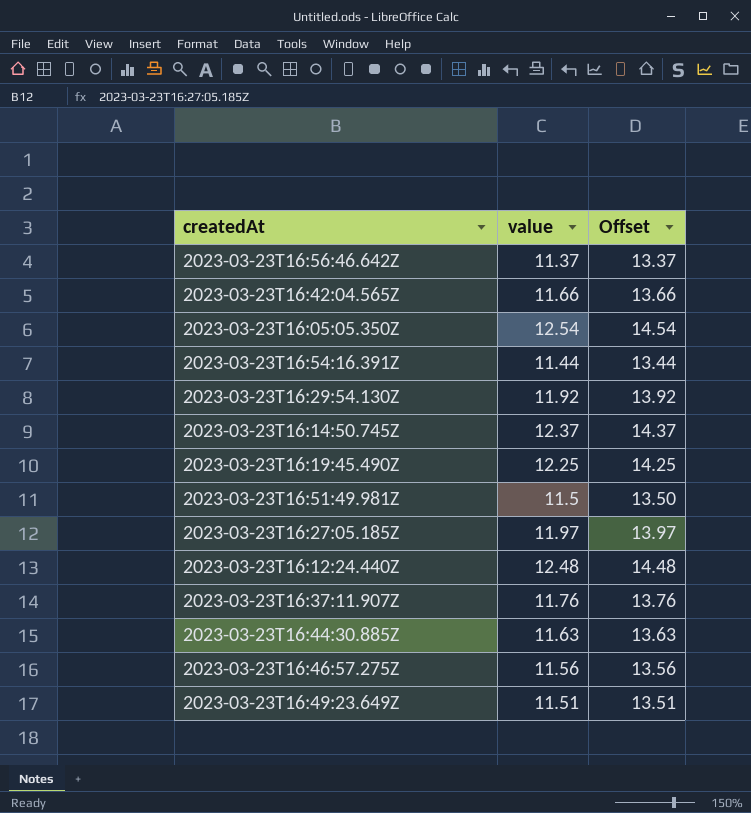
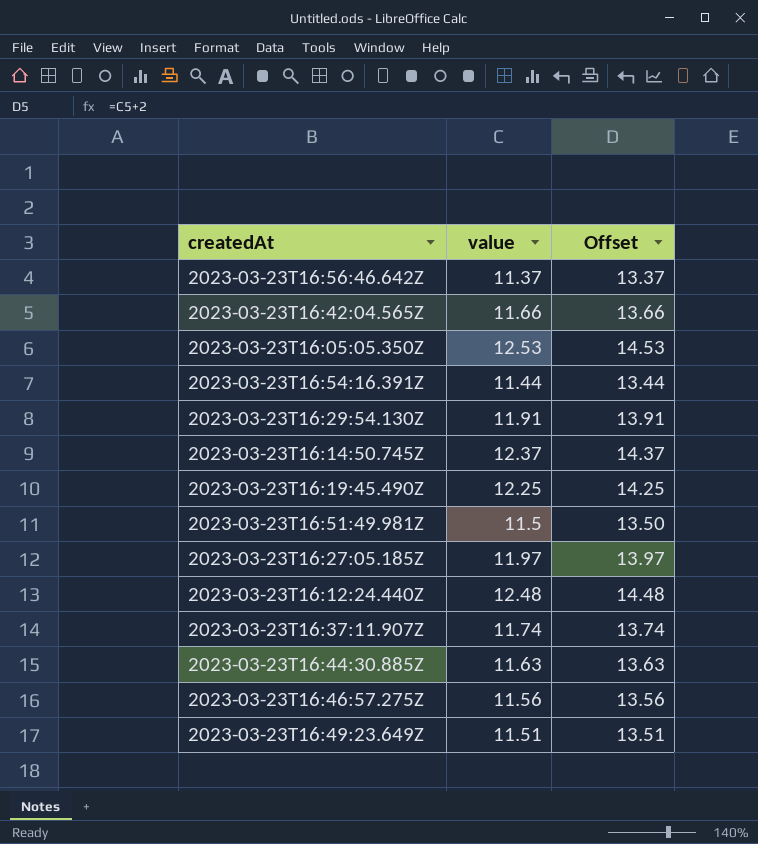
2023-03-23T16:05:05.350Z | value: 12.54 -> 12.53
2023-03-23T16:05:05.350Z | Offset: 14.54 -> 14.53
2023-03-23T16:29:54.130Z | value: 11.92 -> 11.91
2023-03-23T16:29:54.130Z | Offset: 13.92 -> 13.91
2023-03-23T16:37:11.907Z | value: 11.76 -> 11.74
2023-03-23T16:37:11.907Z | Offset: 13.76 -> 13.74

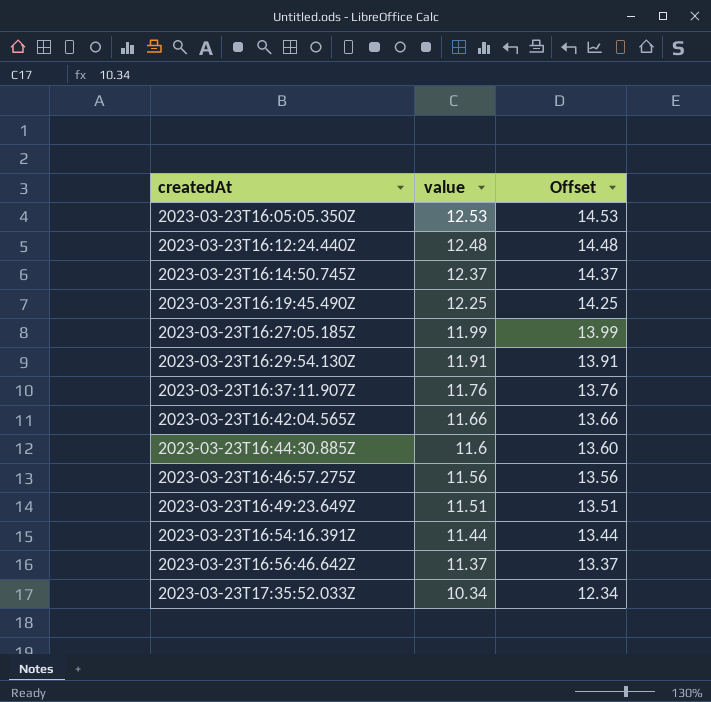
row order: none -> createdAt ascending
row 2023-03-23T16:51:49.981Z: 11.5 | 13.50 -> none
2023-03-23T16:27:05.185Z | value: 11.97 -> 11.99
2023-03-23T16:27:05.185Z | Offset: 13.97 -> 13.99
2023-03-23T16:37:11.907Z | value: 11.74 -> 11.76
2023-03-23T16:37:11.907Z | Offset: 13.74 -> 13.76
2023-03-23T16:44:30.885Z | value: 11.63 -> 11.6
2023-03-23T16:44:30.885Z | Offset: 13.63 -> 13.60
row 2023-03-23T17:35:52.033Z: none -> 10.34 | 12.34

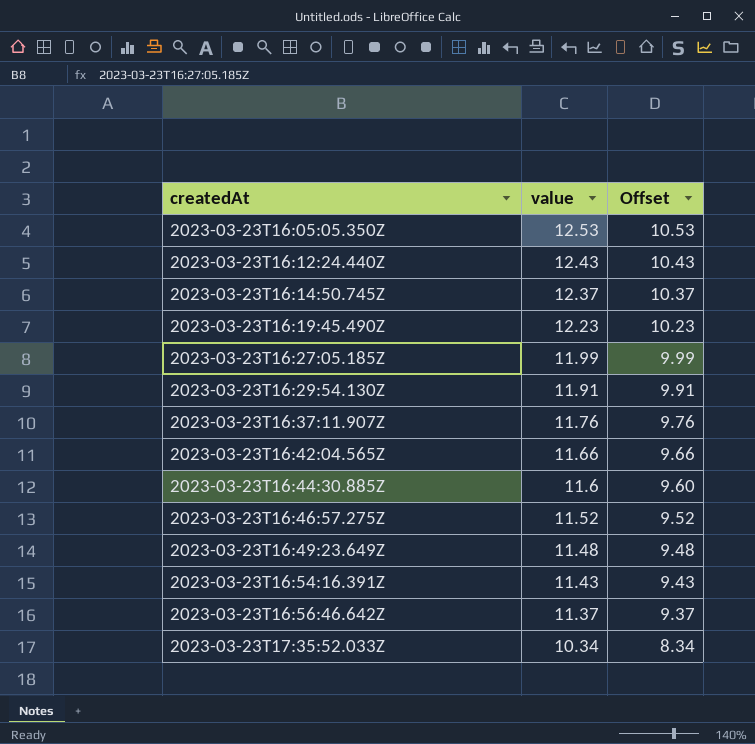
column Offset | formula: [value] + 2 -> [value] - 2
2023-03-23T16:12:24.440Z | value: 12.48 -> 12.43
2023-03-23T16:19:45.490Z | value: 12.25 -> 12.23
2023-03-23T16:46:57.275Z | value: 11.56 -> 11.52
2023-03-23T16:49:23.649Z | value: 11.51 -> 11.48
2023-03-23T16:54:16.391Z | value: 11.44 -> 11.43

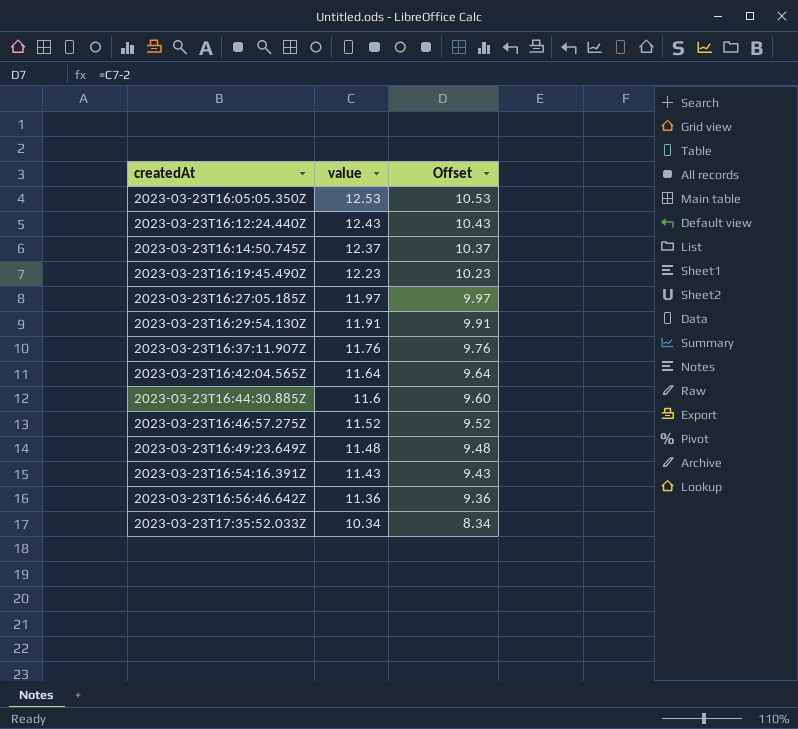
2023-03-23T16:27:05.185Z | value: 11.99 -> 11.97
2023-03-23T16:27:05.185Z | Offset: 9.99 -> 9.97
2023-03-23T16:42:04.565Z | value: 11.66 -> 11.64
2023-03-23T16:42:04.565Z | Offset: 9.66 -> 9.64
2023-03-23T16:56:46.642Z | value: 11.37 -> 11.36
2023-03-23T16:56:46.642Z | Offset: 9.37 -> 9.36

